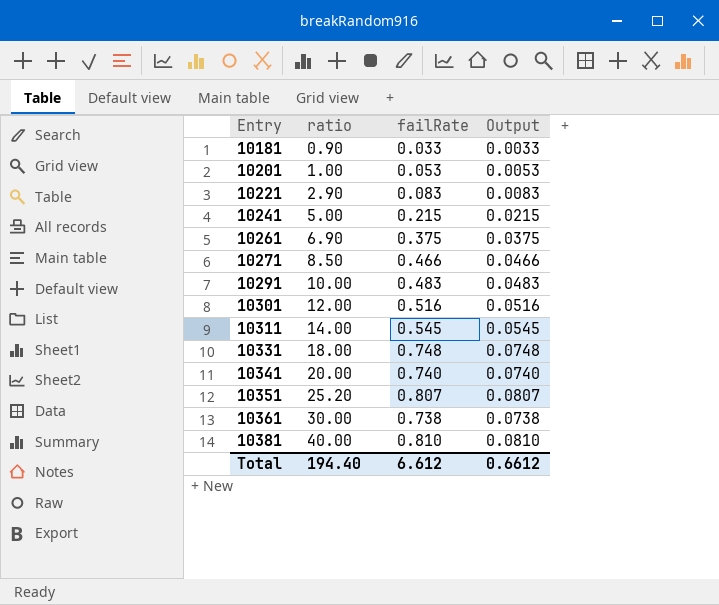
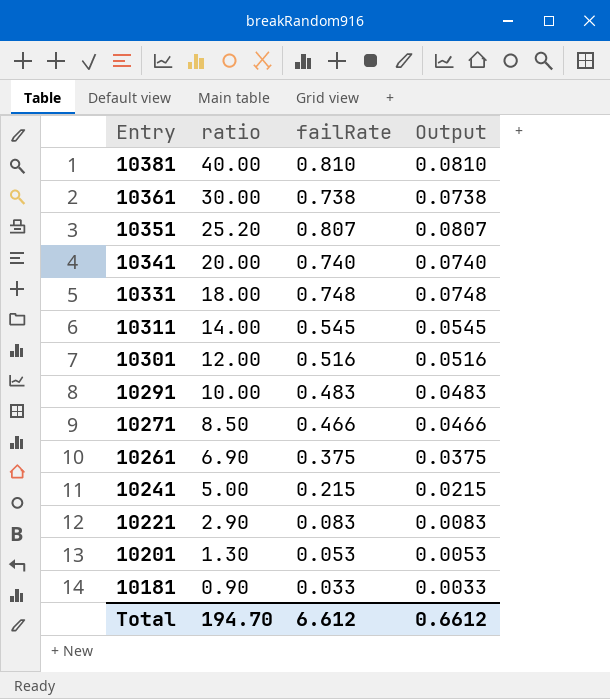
row order: Entry ascending -> Entry descending
10201 | ratio: 1.00 -> 1.30
Total | ratio: 194.40 -> 194.70

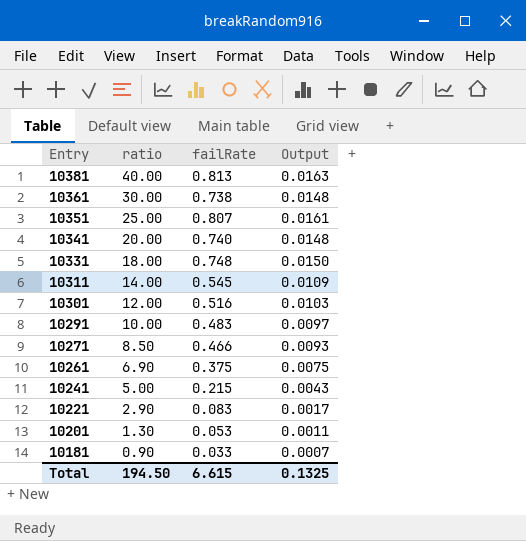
column Output | formula: [failRate] * 0.1 -> [failRate] * 0.02
10381 | failRate: 0.810 -> 0.813
10351 | ratio: 25.20 -> 25.00
Total | ratio: 194.70 -> 194.50
Total | failRate: 6.612 -> 6.615
Total | Output: 0.6612 -> 0.1325

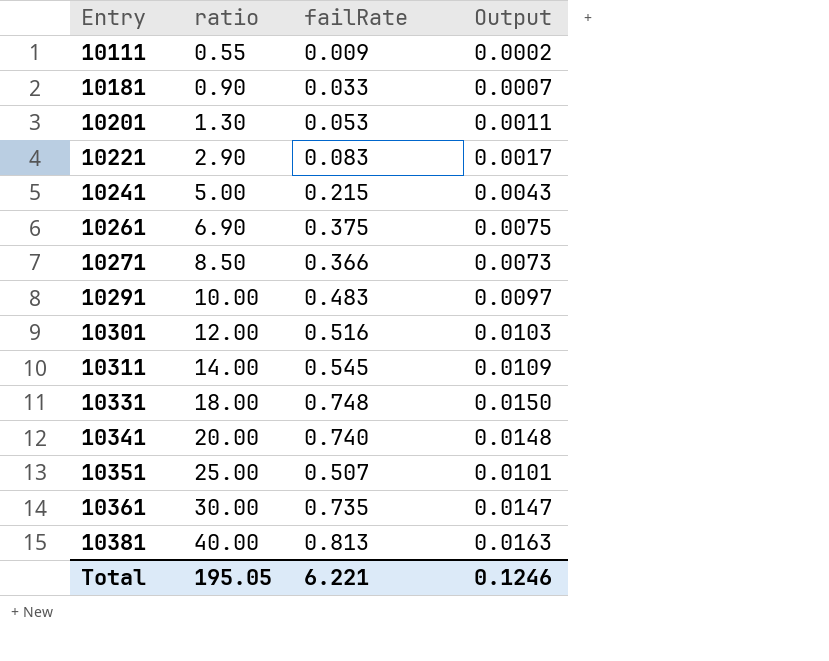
row order: Entry descending -> Entry ascending
row 10111: none -> 0.55 | 0.009 | 0.0002
10271 | failRate: 0.466 -> 0.366
10271 | Output: 0.0093 -> 0.0073
10351 | failRate: 0.807 -> 0.507
10351 | Output: 0.0161 -> 0.0101
10361 | failRate: 0.738 -> 0.735
10361 | Output: 0.0148 -> 0.0147
Total | ratio: 194.50 -> 195.05
Total | failRate: 6.615 -> 6.221
Total | Output: 0.1325 -> 0.1246

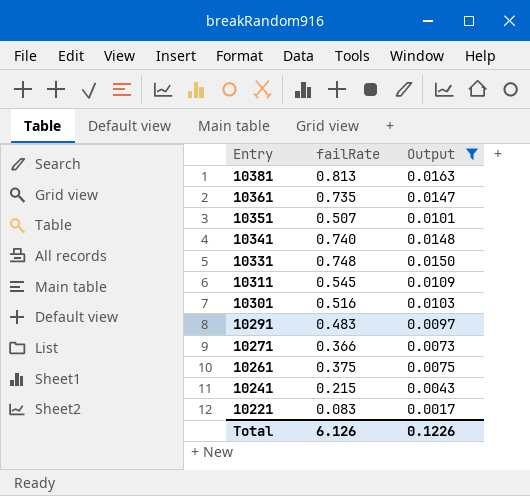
filter: none -> Output >= 0.0017
row order: Entry ascending -> Entry descending
column ratio | position: 2 -> none
Total | failRate: 6.221 -> 6.126
Total | Output: 0.1246 -> 0.1226

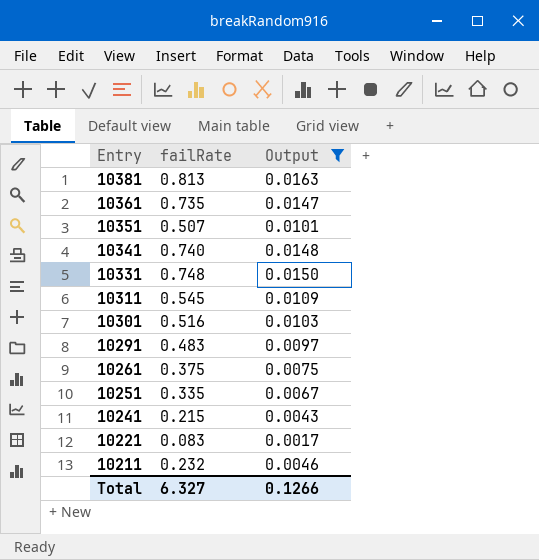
row 10271: 0.366 | 0.0073 -> none
row 10251: none -> 0.335 | 0.0067
row 10211: none -> 0.232 | 0.0046
Total | failRate: 6.126 -> 6.327
Total | Output: 0.1226 -> 0.1266

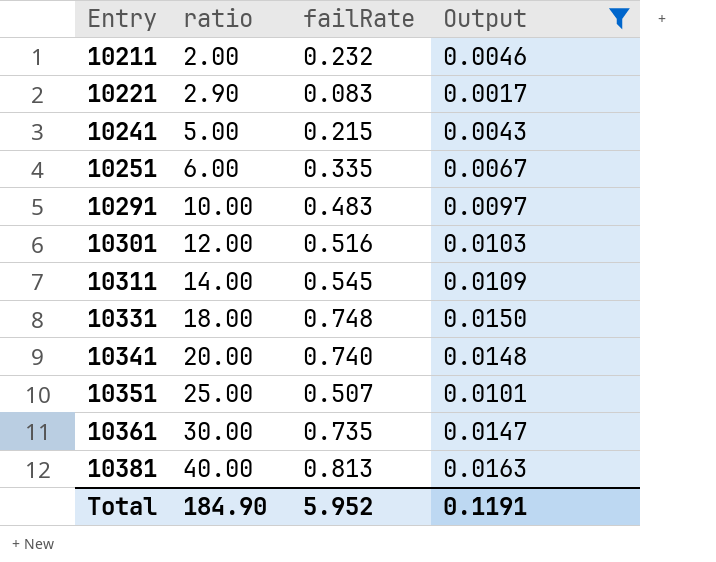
row order: Entry descending -> Entry ascending
column ratio | position: none -> 2
row 10261: 0.375 | 0.0075 -> none
Total | failRate: 6.327 -> 5.952
Total | Output: 0.1266 -> 0.1191

